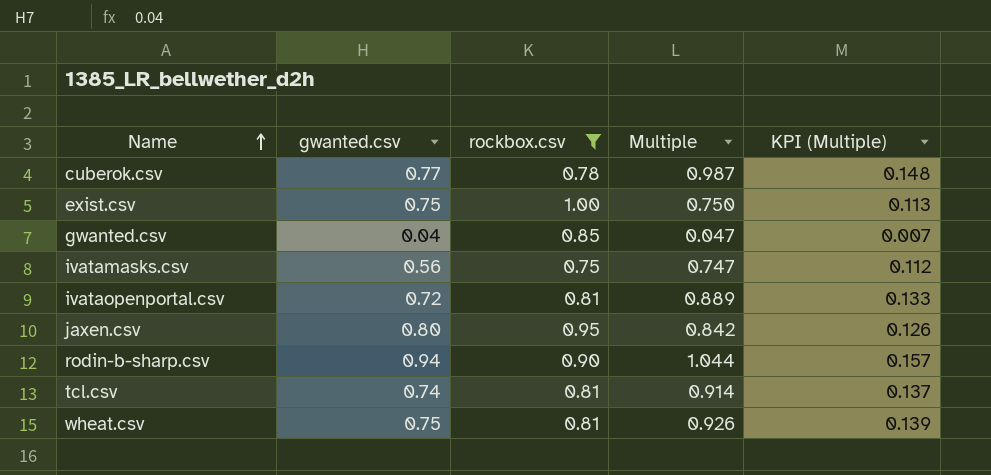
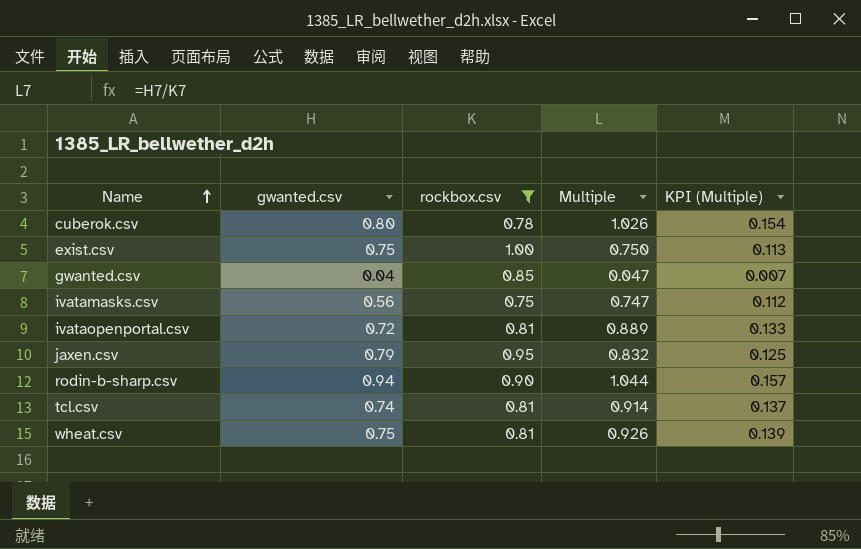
cuberok.csv | gwanted.csv: 0.77 -> 0.80
cuberok.csv | Multiple: 0.987 -> 1.026
cuberok.csv | KPI (Multiple): 0.148 -> 0.154
jaxen.csv | gwanted.csv: 0.80 -> 0.79
jaxen.csv | Multiple: 0.842 -> 0.832
jaxen.csv | KPI (Multiple): 0.126 -> 0.125

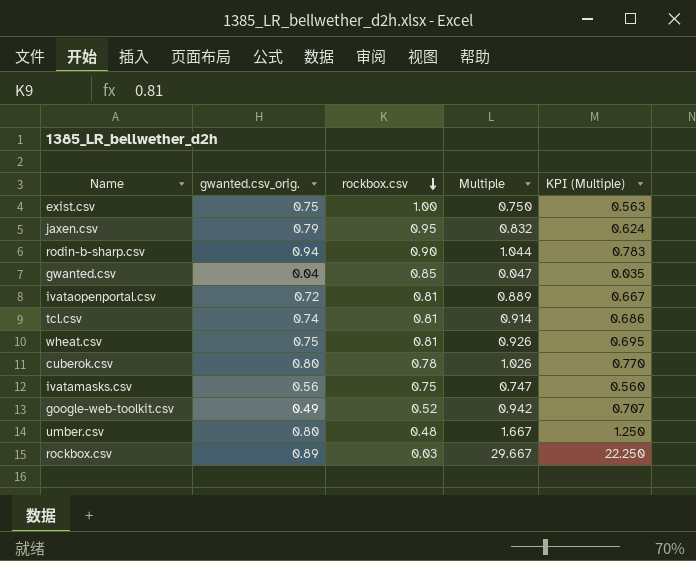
filter: rockbox.csv >= 0.75 -> none
row order: Name ascending -> rockbox.csv descending
column name: gwanted.csv -> gwanted.csv_orig.
column KPI (Multiple) | formula: [Multiple] * 0.15 -> [Multiple] * 0.75

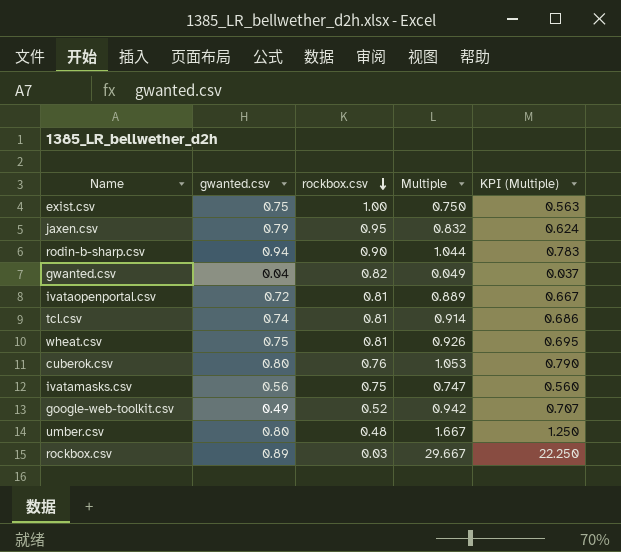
column name: gwanted.csv_orig. -> gwanted.csv
gwanted.csv | rockbox.csv: 0.85 -> 0.82
gwanted.csv | Multiple: 0.047 -> 0.049
gwanted.csv | KPI (Multiple): 0.035 -> 0.037
cuberok.csv | rockbox.csv: 0.78 -> 0.76
cuberok.csv | Multiple: 1.026 -> 1.053
cuberok.csv | KPI (Multiple): 0.770 -> 0.790

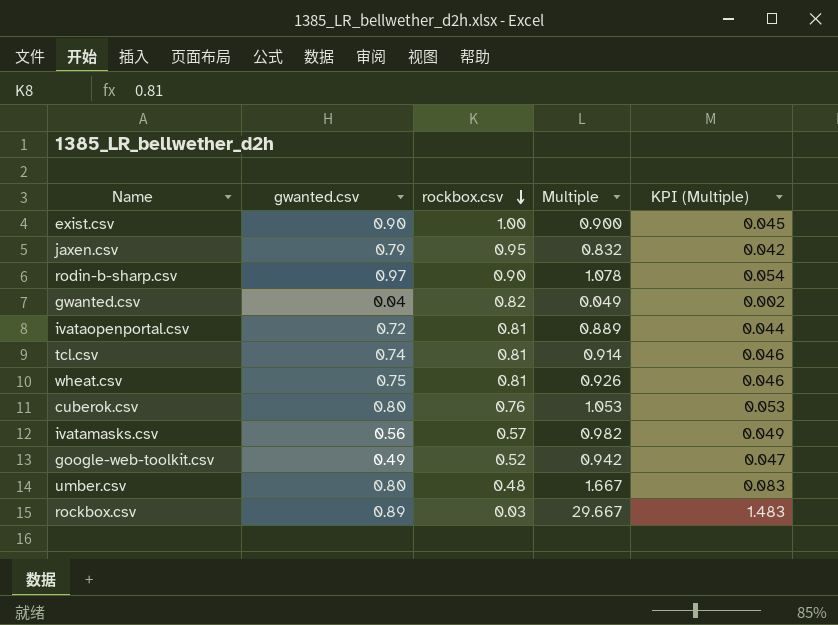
column KPI (Multiple) | formula: [Multiple] * 0.75 -> [Multiple] * 0.05
exist.csv | gwanted.csv: 0.75 -> 0.90
exist.csv | Multiple: 0.750 -> 0.900
rodin-b-sharp.csv | gwanted.csv: 0.94 -> 0.97
rodin-b-sharp.csv | Multiple: 1.044 -> 1.078
ivatamasks.csv | rockbox.csv: 0.75 -> 0.57
ivatamasks.csv | Multiple: 0.747 -> 0.982

